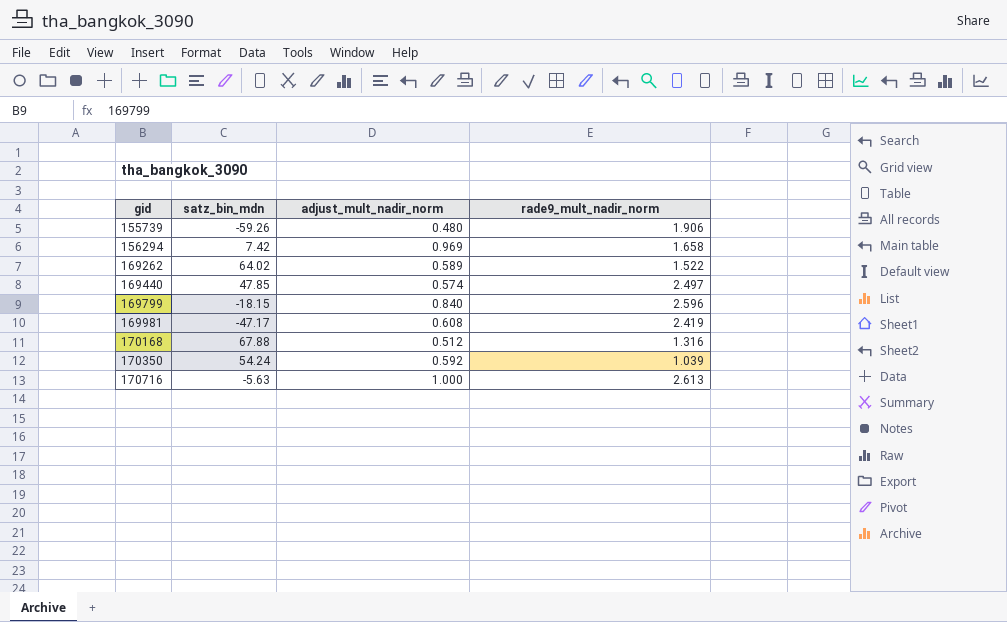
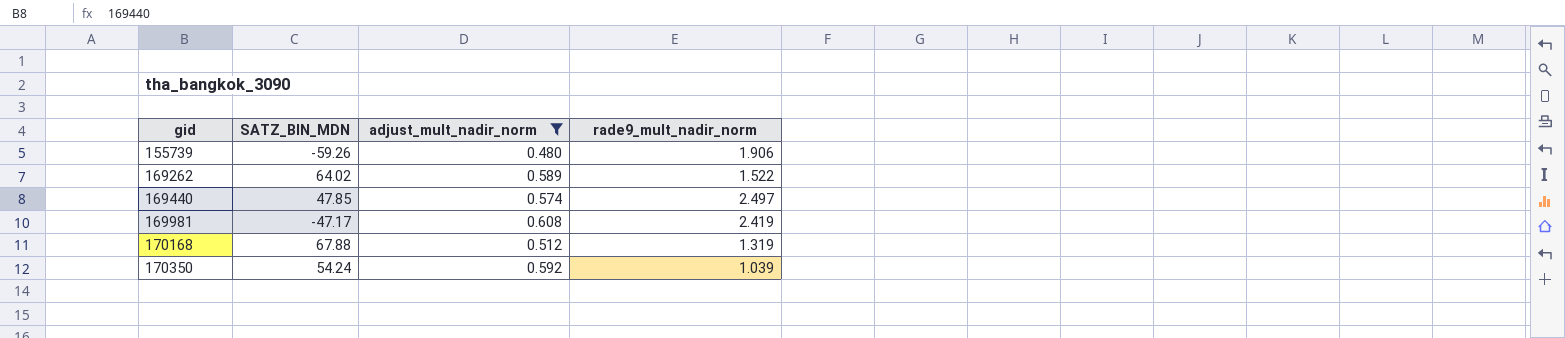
filter: none -> adjust_mult_nadir_norm <= 0.608
column name: satz_bin_mdn -> SATZ_BIN_MDN
170168 | rade9_mult_nadir_norm: 1.316 -> 1.319

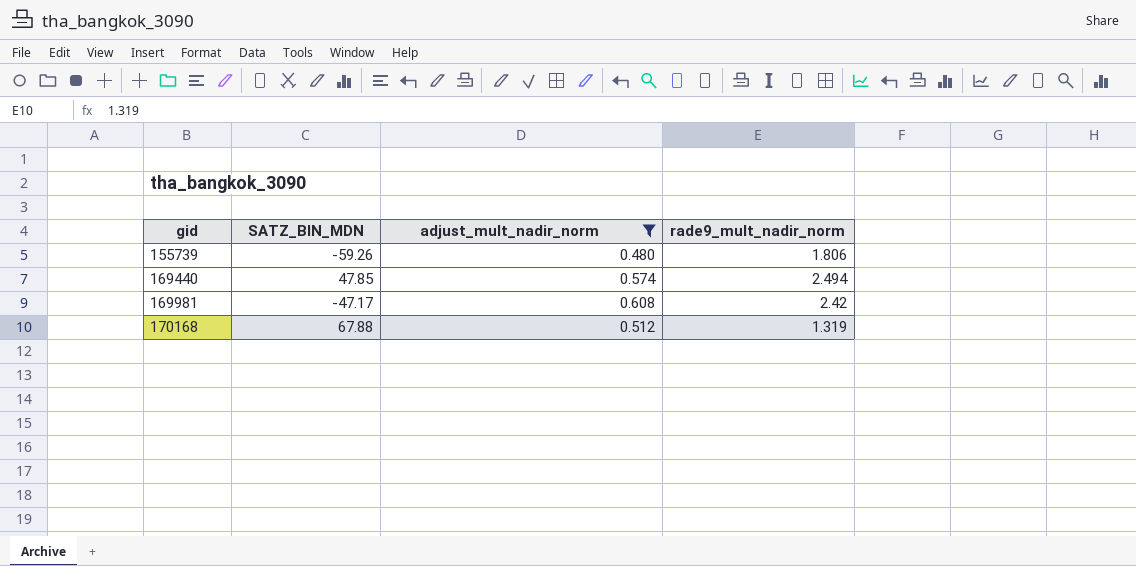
row 169262: 64.02 | 0.589 | 1.522 -> none
row 170350: 54.24 | 0.592 | 1.039 -> none
155739 | rade9_mult_nadir_norm: 1.906 -> 1.806
169440 | rade9_mult_nadir_norm: 2.497 -> 2.494
169981 | rade9_mult_nadir_norm: 2.419 -> 2.42

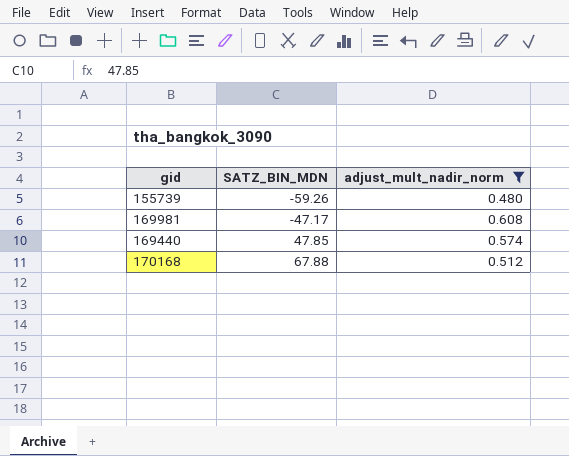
row order: gid ascending -> SATZ_BIN_MDN ascending
column rade9_mult_nadir_norm | position: 4 -> none

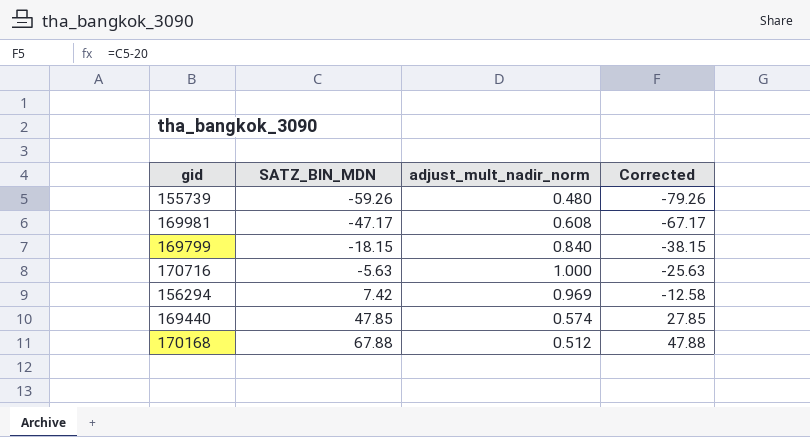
filter: adjust_mult_nadir_norm <= 0.608 -> none
column Corrected | formula: none -> [SATZ_BIN_MDN] - 20

